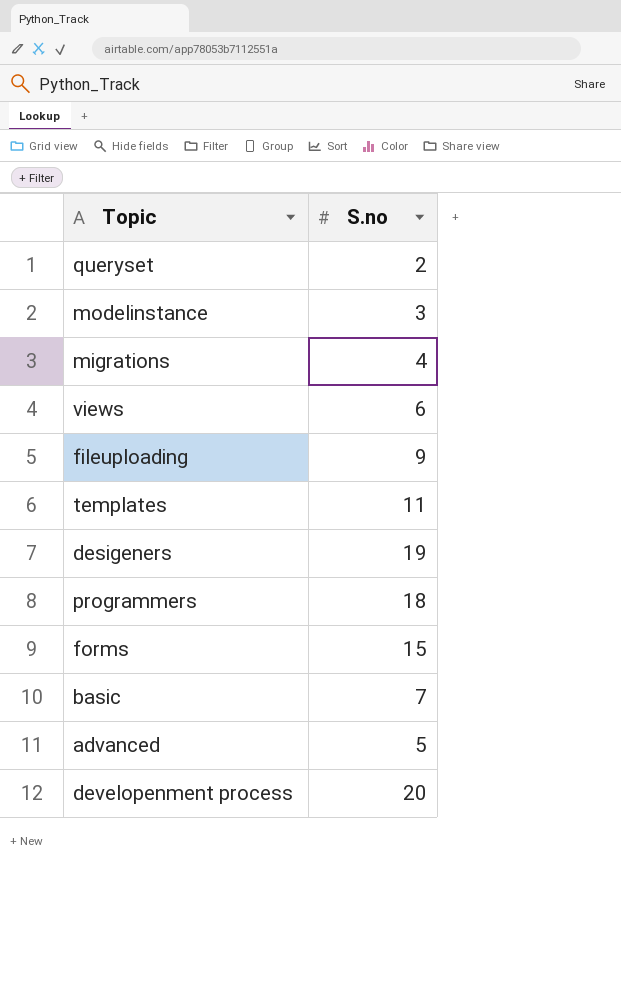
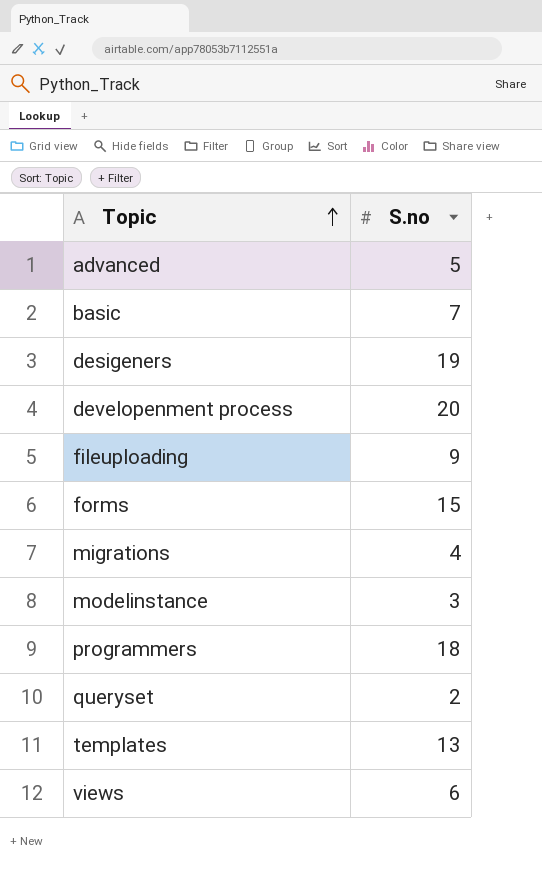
row order: none -> Topic ascending
templates | S.no: 11 -> 13

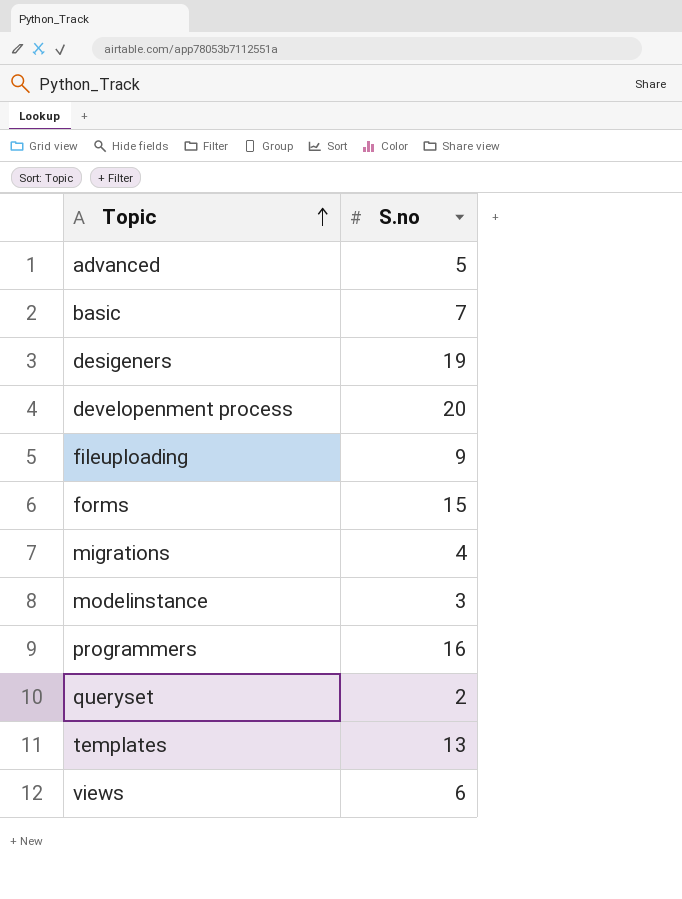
programmers | S.no: 18 -> 16

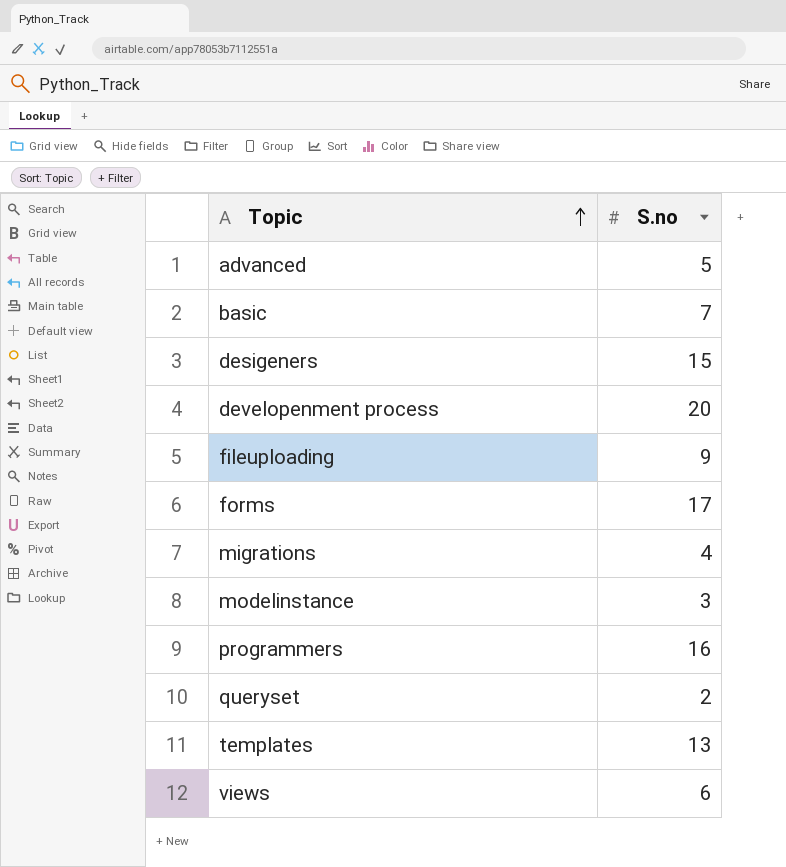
desigeners | S.no: 19 -> 15
forms | S.no: 15 -> 17

